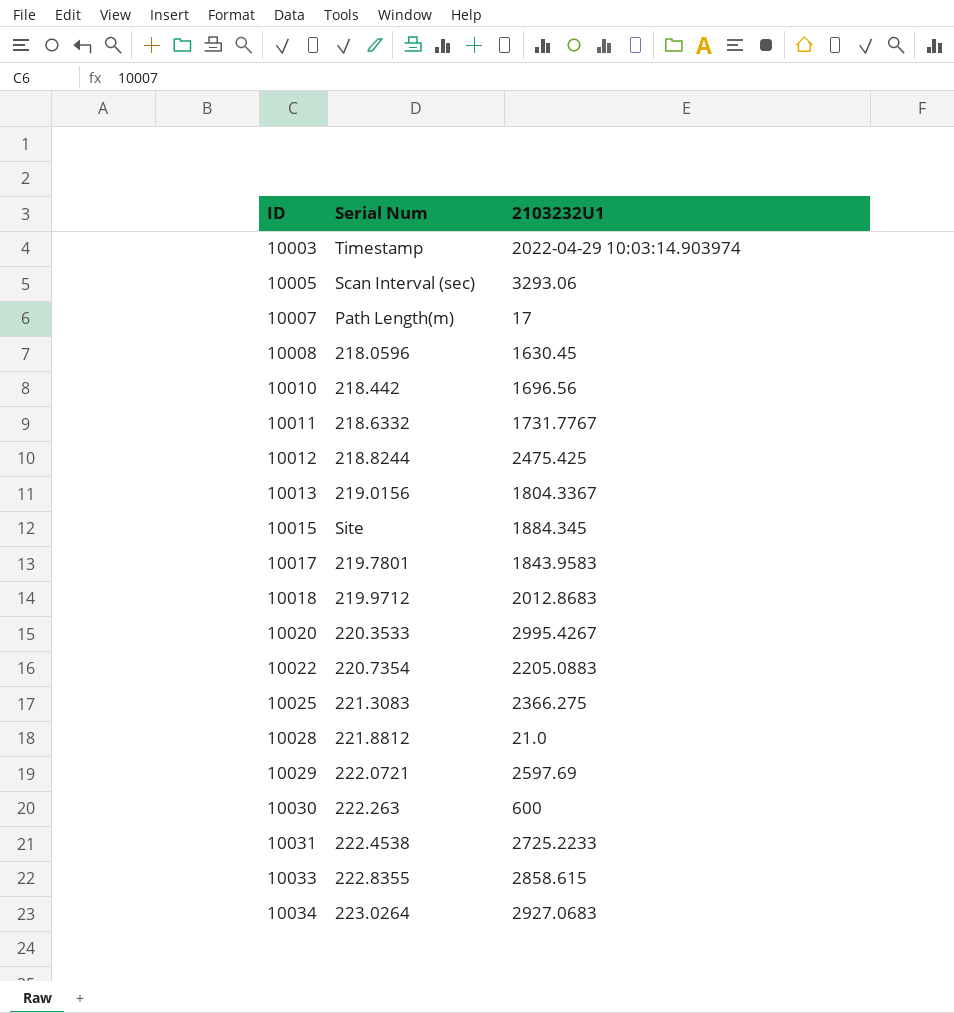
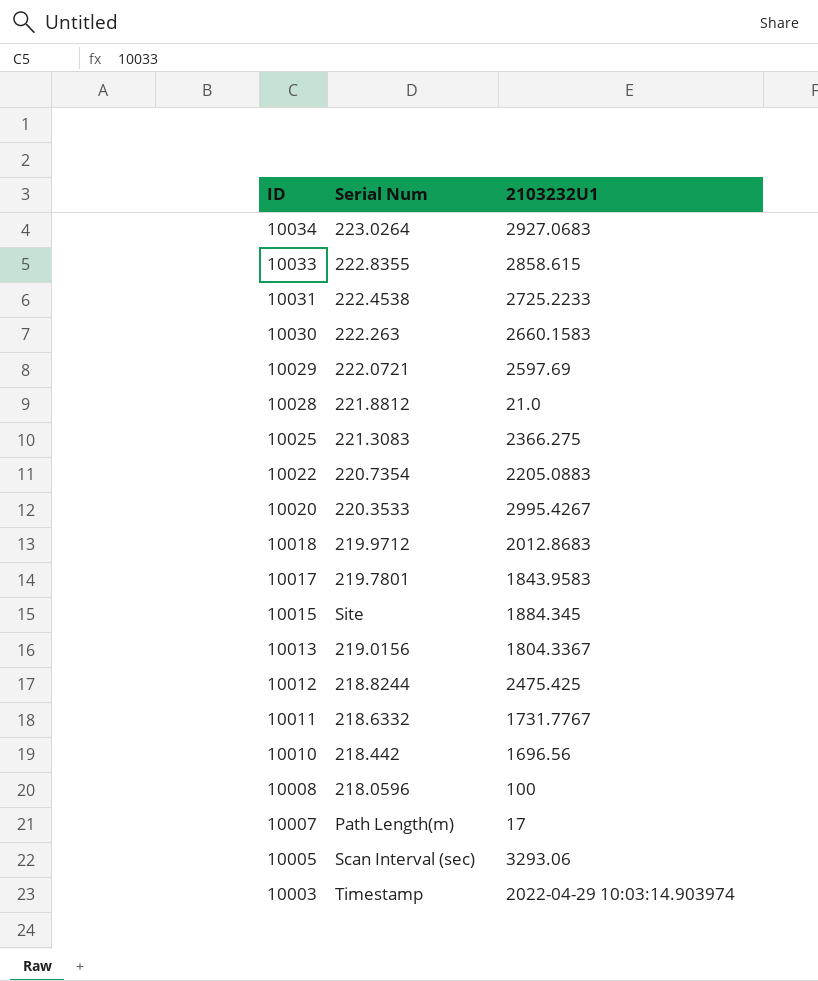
row order: ID ascending -> ID descending
10030 | 2103232U1: 600 -> 2660.1583
10008 | 2103232U1: 1630.45 -> 100

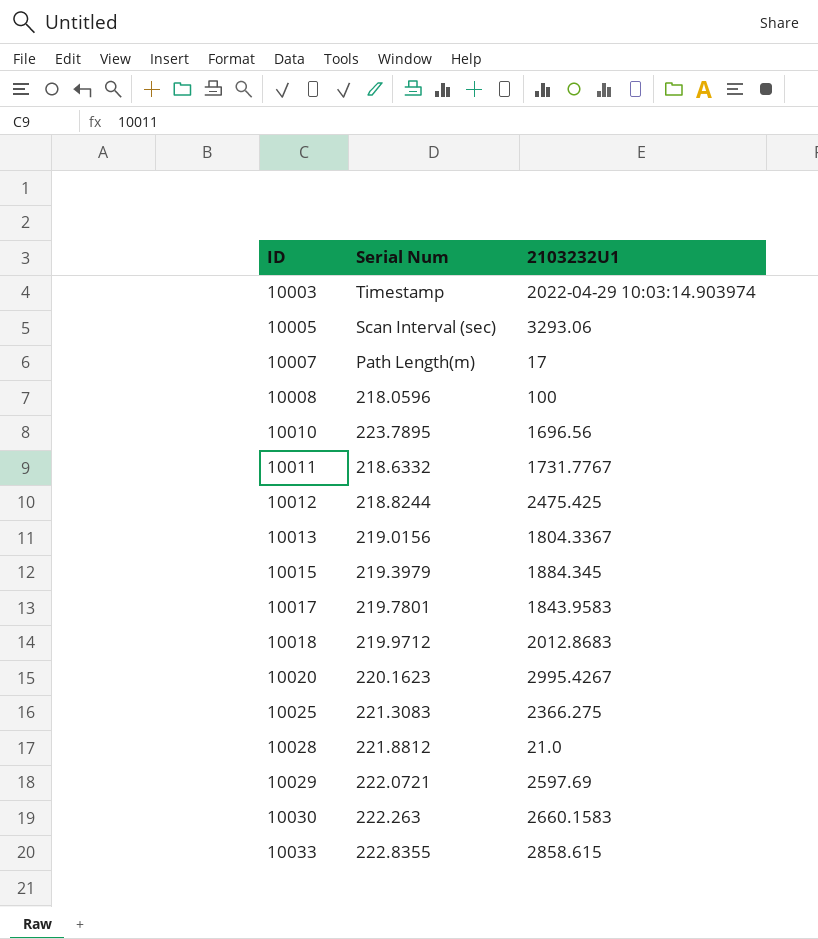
row order: ID descending -> ID ascending
row 10034: 223.0264 | 2927.0683 -> none
row 10031: 222.4538 | 2725.2233 -> none
row 10022: 220.7354 | 2205.0883 -> none
10010 | Serial Num: 218.442 -> 223.7895
10015 | Serial Num: Site -> 219.3979
10020 | Serial Num: 220.3533 -> 220.1623

